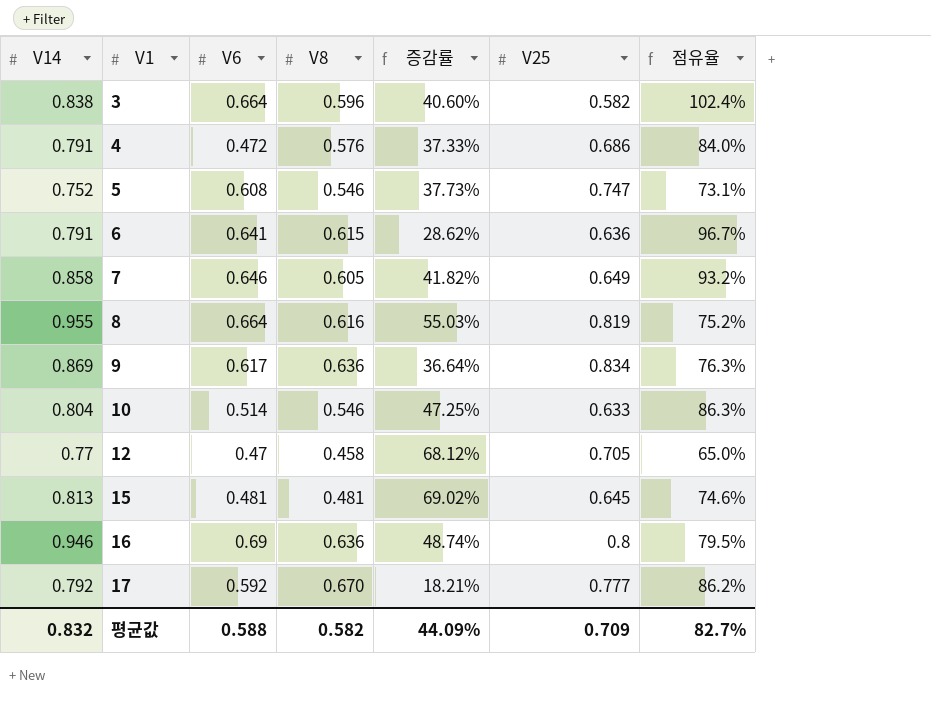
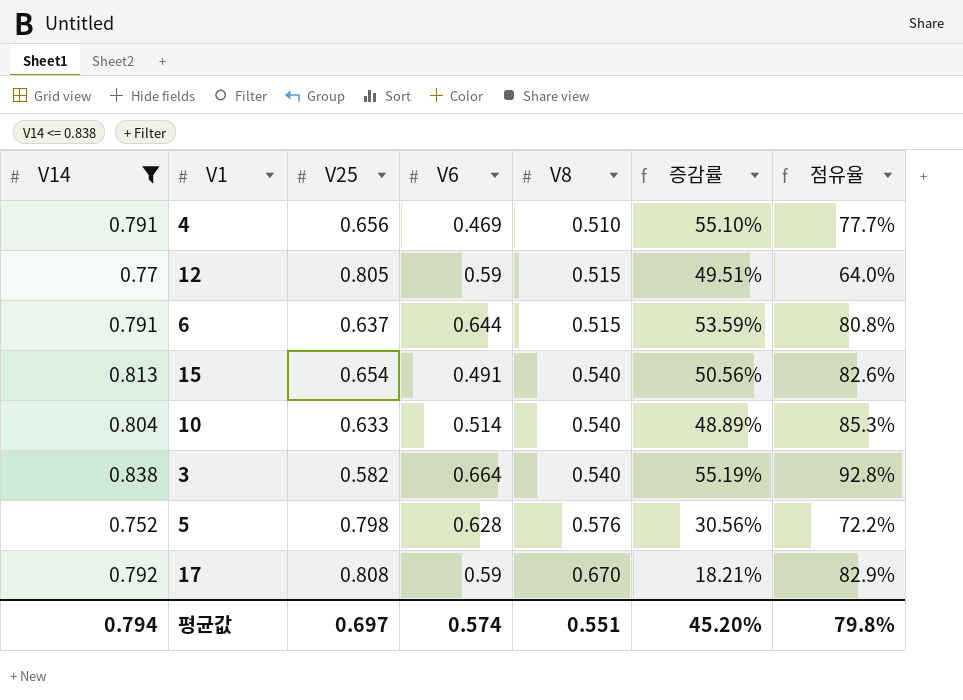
filter: none -> V14 <= 0.838
row order: V1 ascending -> V8 ascending
column V25 | position: 6 -> 3
4 | V25: 0.686 -> 0.656
4 | V6: 0.472 -> 0.469
4 | V8: 0.576 -> 0.510
4 | 증감률: 37.33% -> 55.10%
4 | 점유율: 84.0% -> 77.7%
12 | V25: 0.705 -> 0.805
12 | V6: 0.47 -> 0.59
12 | V8: 0.458 -> 0.515
12 | 증감률: 68.12% -> 49.51%
12 | 점유율: 65.0% -> 64.0%
6 | V25: 0.636 -> 0.637
6 | V6: 0.641 -> 0.644
6 | V8: 0.615 -> 0.515
6 | 증감률: 28.62% -> 53.59%
6 | 점유율: 96.7% -> 80.8%
15 | V25: 0.645 -> 0.654
15 | V6: 0.481 -> 0.491
15 | V8: 0.481 -> 0.540
15 | 증감률: 69.02% -> 50.56%
15 | 점유율: 74.6% -> 82.6%
10 | V8: 0.546 -> 0.540
10 | 증감률: 47.25% -> 48.89%
10 | 점유율: 86.3% -> 85.3%
3 | V8: 0.596 -> 0.540
3 | 증감률: 40.60% -> 55.19%
3 | 점유율: 102.4% -> 92.8%
5 | V25: 0.747 -> 0.798
5 | V6: 0.608 -> 0.628
5 | V8: 0.546 -> 0.576
5 | 증감률: 37.73% -> 30.56%
5 | 점유율: 73.1% -> 72.2%
17 | V25: 0.777 -> 0.808
17 | V6: 0.592 -> 0.59
17 | 점유율: 86.2% -> 82.9%
평균값 | V14: 0.832 -> 0.794
평균값 | V25: 0.709 -> 0.697
평균값 | V6: 0.588 -> 0.574
평균값 | V8: 0.582 -> 0.551
평균값 | 증감률: 44.09% -> 45.20%
평균값 | 점유율: 82.7% -> 79.8%

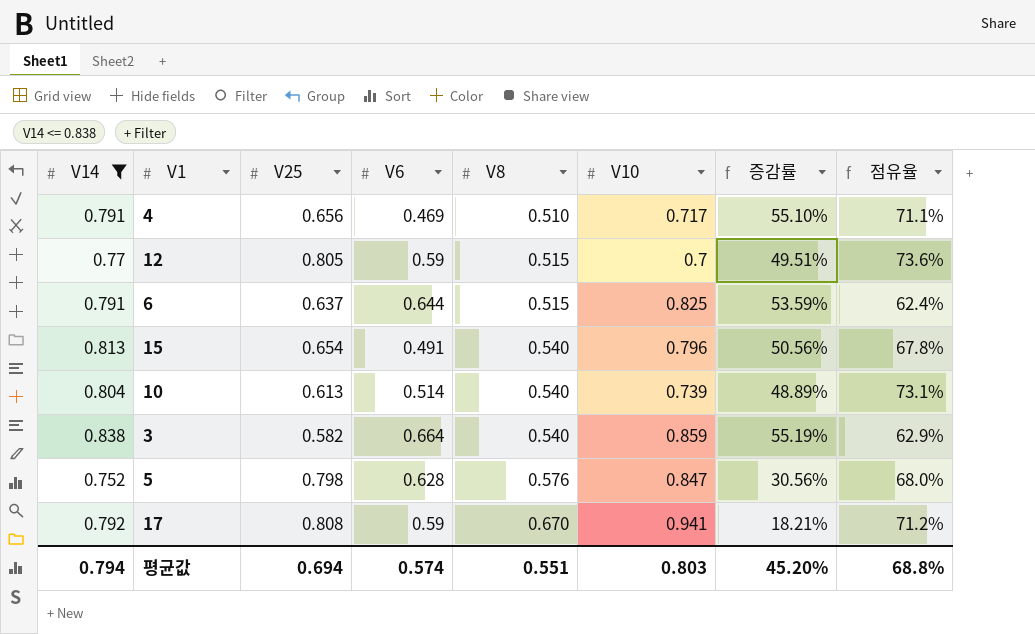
column V10 | position: none -> 6
column 점유율 | formula: [V8] / [V25] -> [V8] / [V10]
10 | V25: 0.633 -> 0.613
평균값 | V25: 0.697 -> 0.694
평균값 | 점유율: 79.8% -> 68.8%

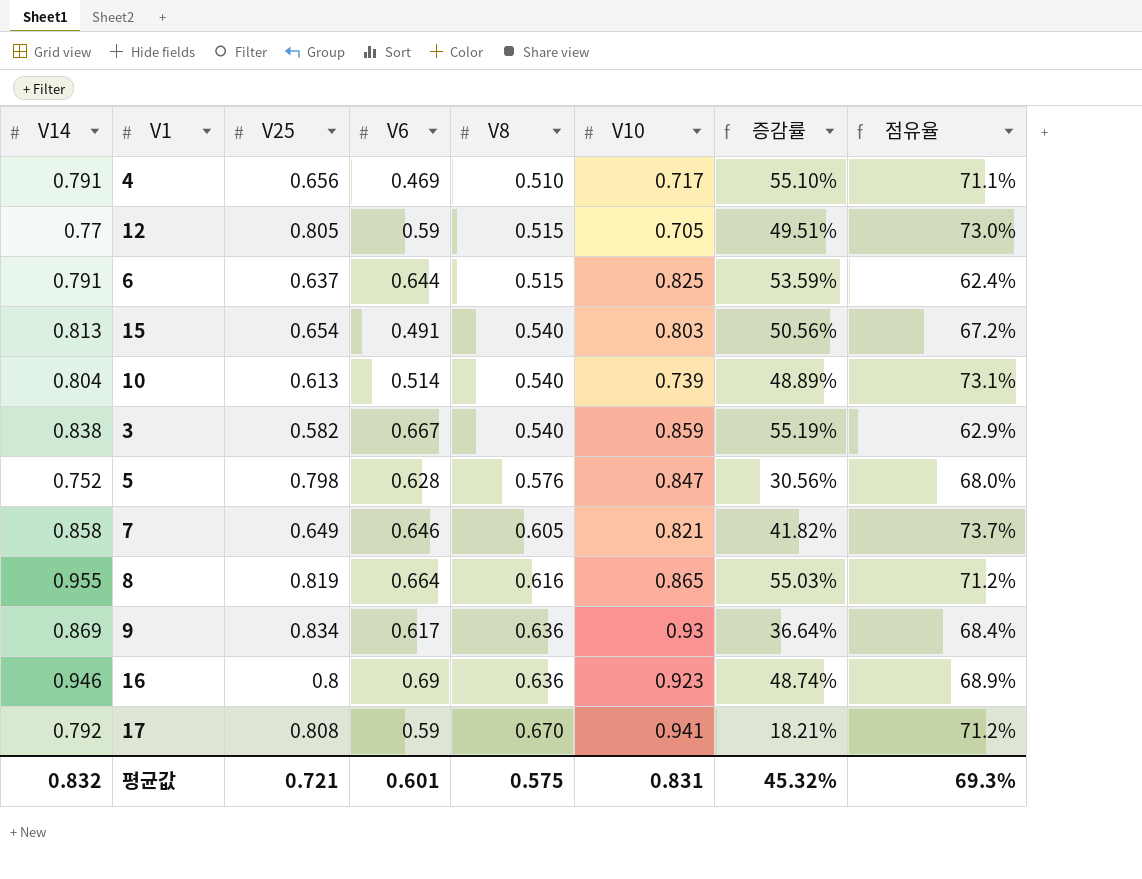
filter: V14 <= 0.838 -> none
12 | V10: 0.7 -> 0.705
12 | 점유율: 73.6% -> 73.0%
15 | V10: 0.796 -> 0.803
15 | 점유율: 67.8% -> 67.2%
3 | V6: 0.664 -> 0.667
평균값 | V14: 0.794 -> 0.832
평균값 | V25: 0.694 -> 0.721
평균값 | V6: 0.574 -> 0.601
평균값 | V8: 0.551 -> 0.575
평균값 | V10: 0.803 -> 0.831
평균값 | 증감률: 45.20% -> 45.32%
평균값 | 점유율: 68.8% -> 69.3%

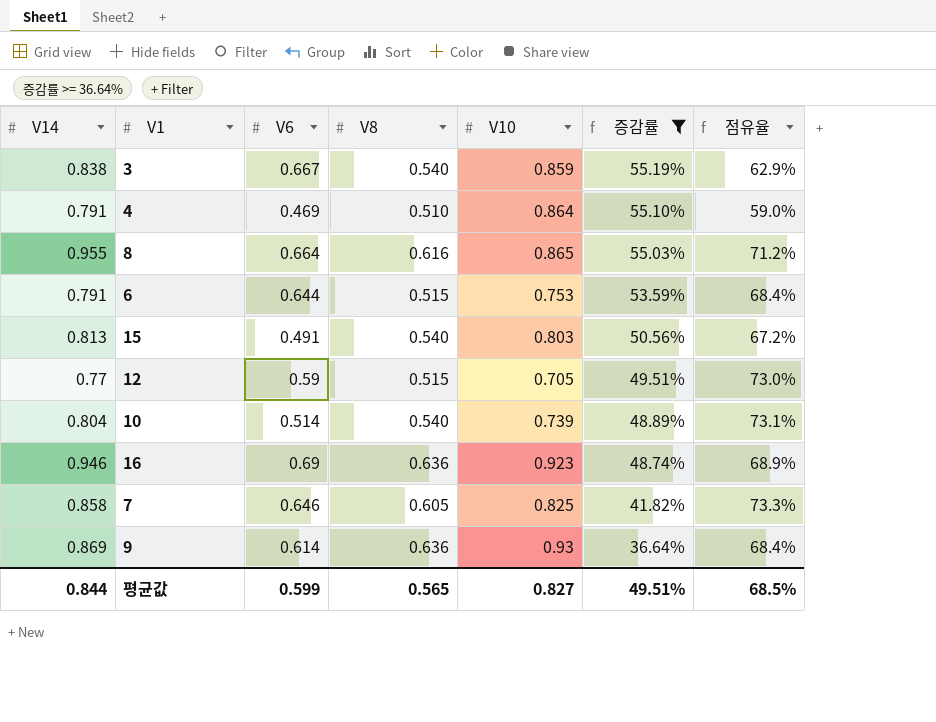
filter: none -> 증감률 >= 36.64%
row order: V8 ascending -> 증감률 descending
column V25 | position: 3 -> none
4 | V10: 0.717 -> 0.864
4 | 점유율: 71.1% -> 59.0%
6 | V10: 0.825 -> 0.753
6 | 점유율: 62.4% -> 68.4%
7 | V10: 0.821 -> 0.825
7 | 점유율: 73.7% -> 73.3%
9 | V6: 0.617 -> 0.614
평균값 | V14: 0.832 -> 0.844
평균값 | V6: 0.601 -> 0.599
평균값 | V8: 0.575 -> 0.565
평균값 | V10: 0.831 -> 0.827
평균값 | 증감률: 45.32% -> 49.51%
평균값 | 점유율: 69.3% -> 68.5%

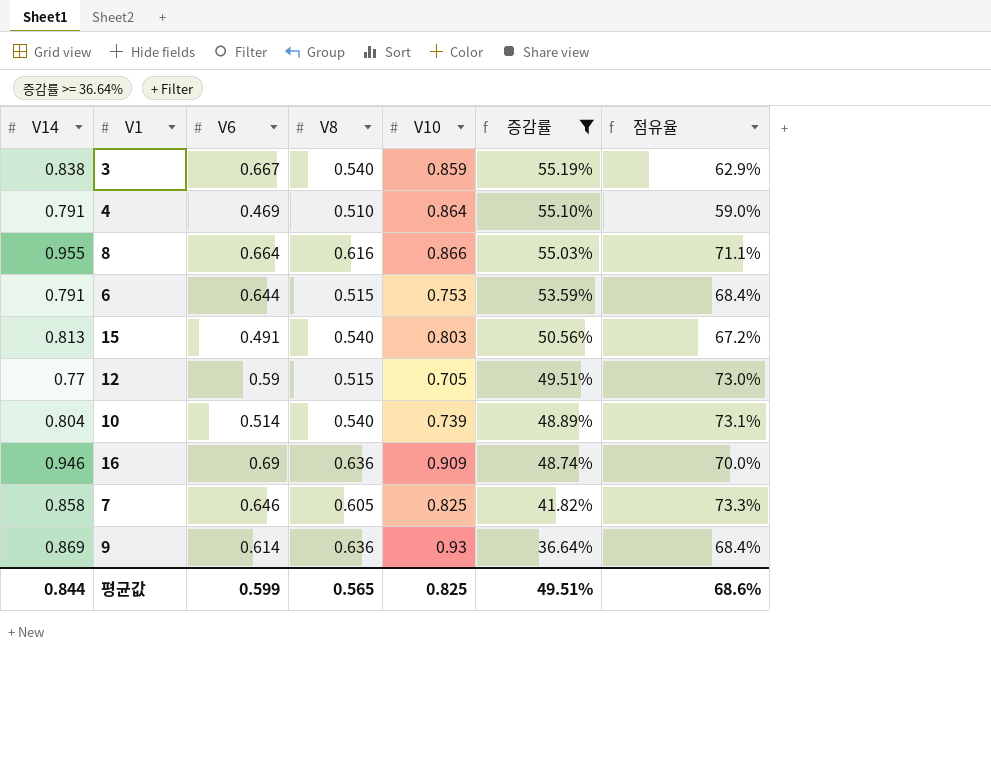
8 | V10: 0.865 -> 0.866
8 | 점유율: 71.2% -> 71.1%
16 | V10: 0.923 -> 0.909
16 | 점유율: 68.9% -> 70.0%
평균값 | V10: 0.827 -> 0.825
평균값 | 점유율: 68.5% -> 68.6%

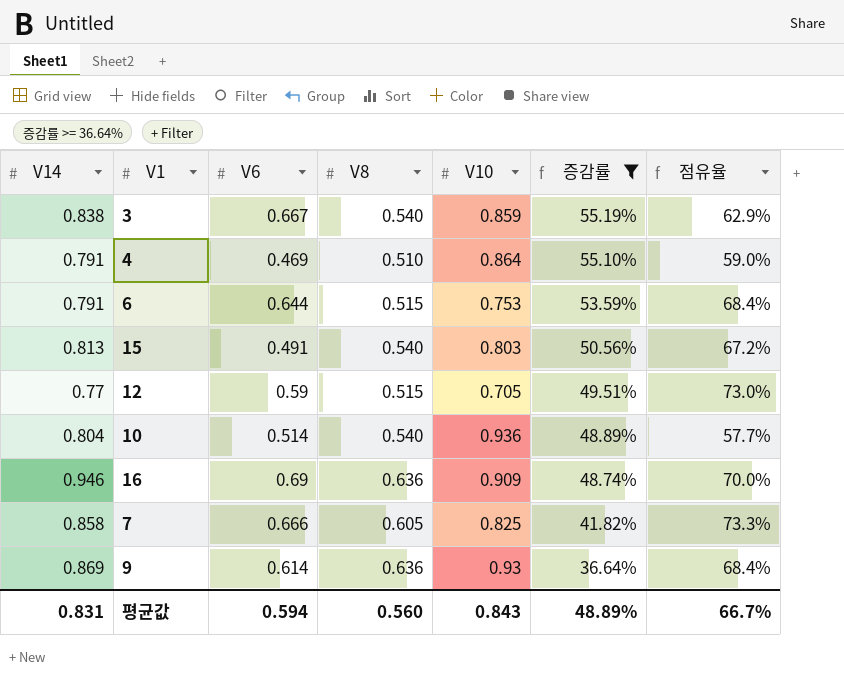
row 8: 0.955 | 0.664 | 0.616 | 0.866 | 55.03% | 71.1% -> none
10 | V10: 0.739 -> 0.936
10 | 점유율: 73.1% -> 57.7%
7 | V6: 0.646 -> 0.666
평균값 | V14: 0.844 -> 0.831
평균값 | V6: 0.599 -> 0.594
평균값 | V8: 0.565 -> 0.560
평균값 | V10: 0.825 -> 0.843
평균값 | 증감률: 49.51% -> 48.89%
평균값 | 점유율: 68.6% -> 66.7%

